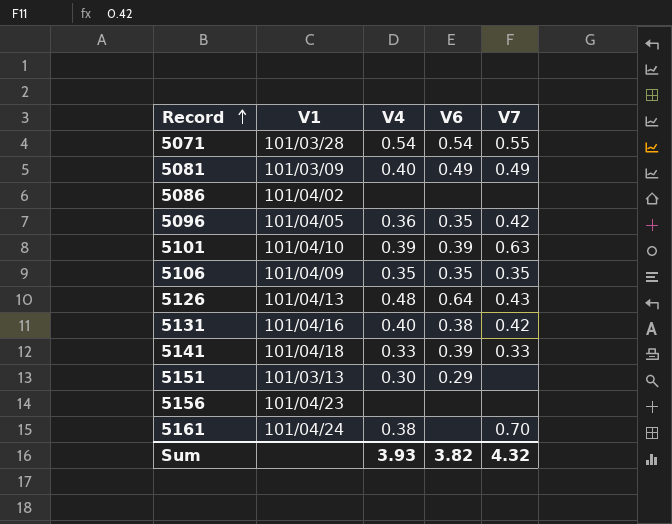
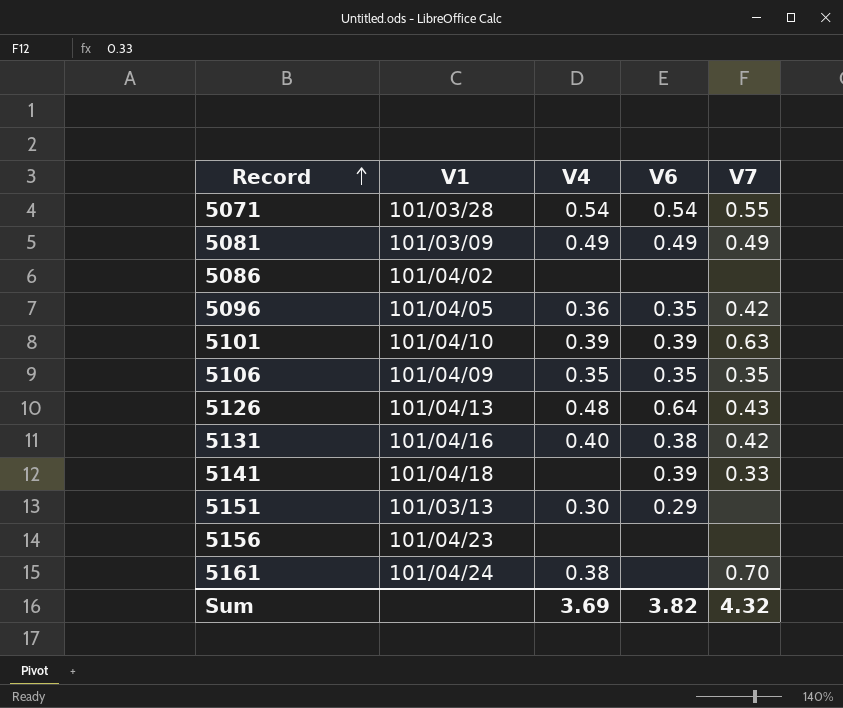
5081 | V4: 0.40 -> 0.49
5141 | V4: 0.33 -> none
Sum | V4: 3.93 -> 3.69

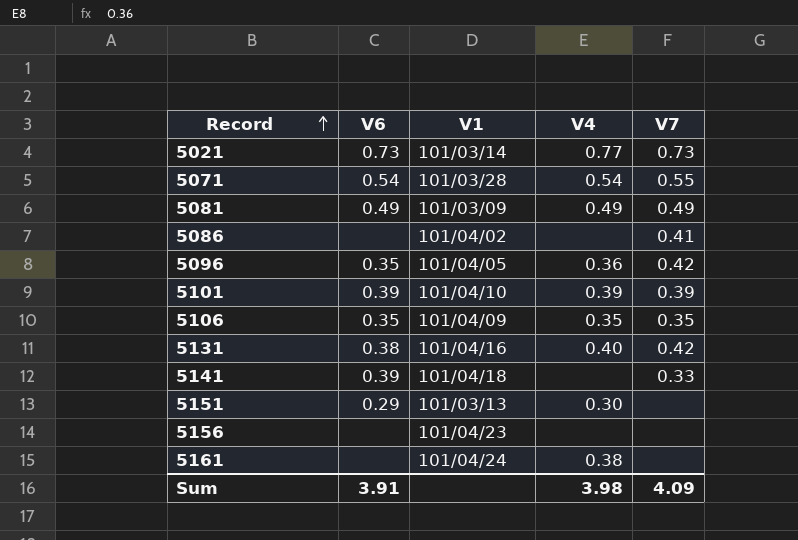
column V6 | position: 4 -> 2
row 5126: 101/04/13 | 0.48 | 0.64 | 0.43 -> none
row 5021: none -> 0.73 | 101/03/14 | 0.77 | 0.73
5086 | V7: none -> 0.41
5101 | V7: 0.63 -> 0.39
5161 | V7: 0.70 -> none
Sum | V6: 3.82 -> 3.91
Sum | V4: 3.69 -> 3.98
Sum | V7: 4.32 -> 4.09

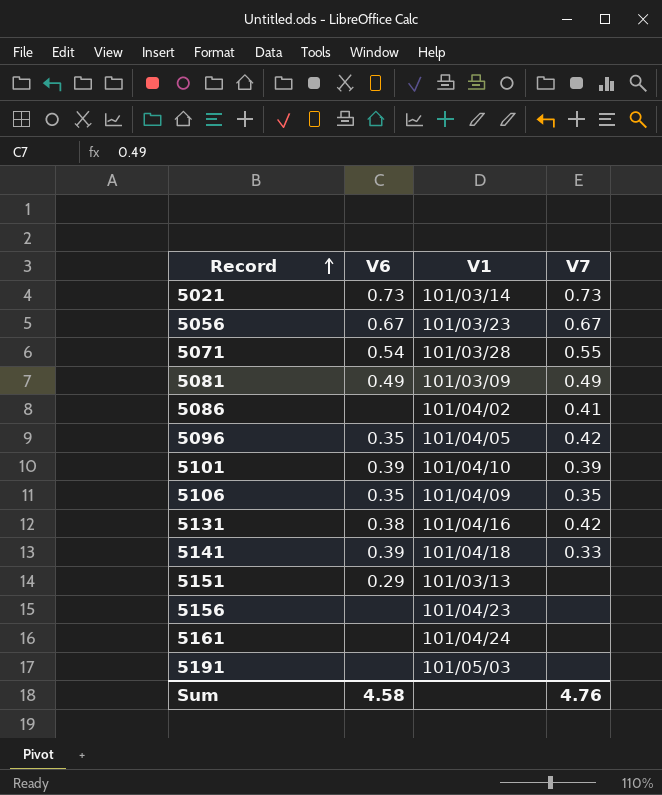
column V4 | position: 4 -> none
row 5056: none -> 0.67 | 101/03/23 | 0.67
row 5191: none -> none | 101/05/03 | none
Sum | V6: 3.91 -> 4.58
Sum | V7: 4.09 -> 4.76

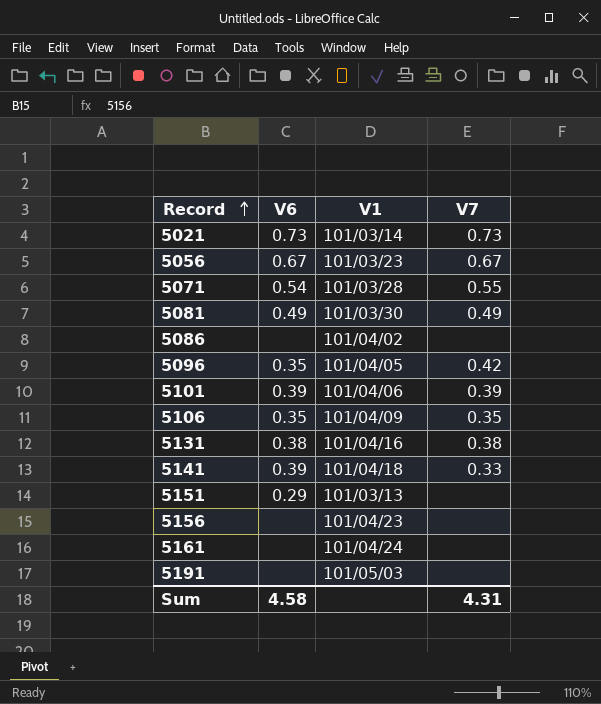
5081 | V1: 101/03/09 -> 101/03/30
5086 | V7: 0.41 -> none
5101 | V1: 101/04/10 -> 101/04/06
5131 | V7: 0.42 -> 0.38
Sum | V7: 4.76 -> 4.31

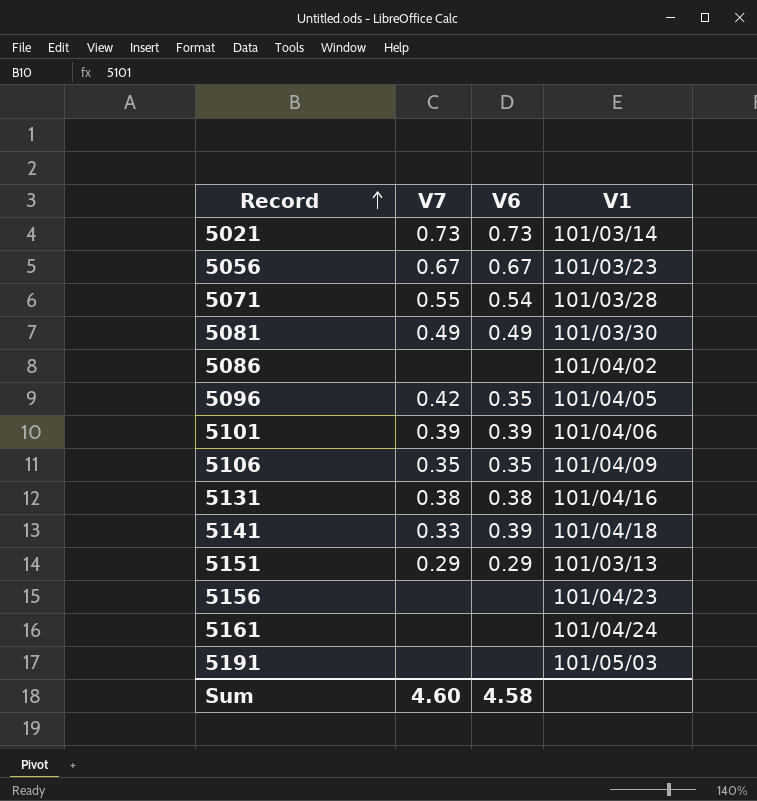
column V7 | position: 4 -> 2
5151 | V7: none -> 0.29
Sum | V7: 4.31 -> 4.60

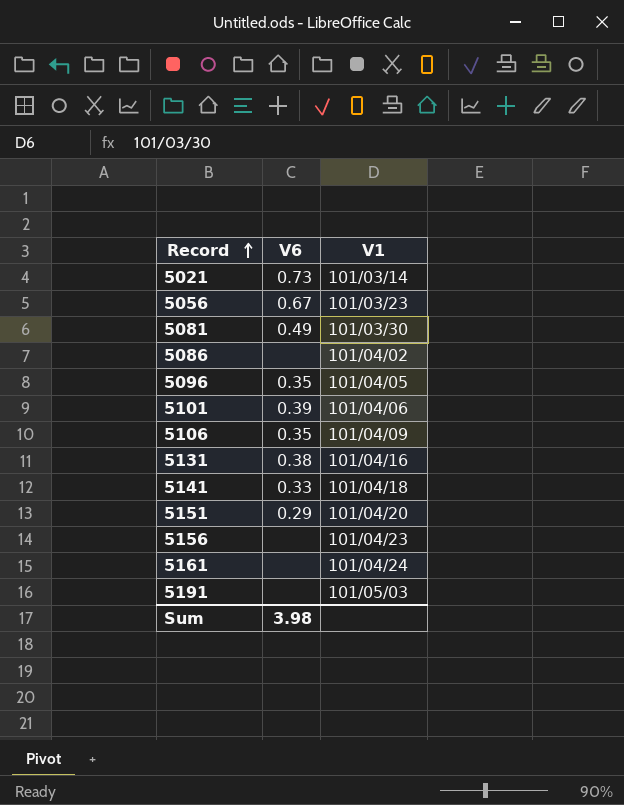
column V7 | position: 2 -> none
row 5071: 0.55 | 0.54 | 101/03/28 -> none
5141 | V6: 0.39 -> 0.33
5151 | V1: 101/03/13 -> 101/04/20
Sum | V6: 4.58 -> 3.98

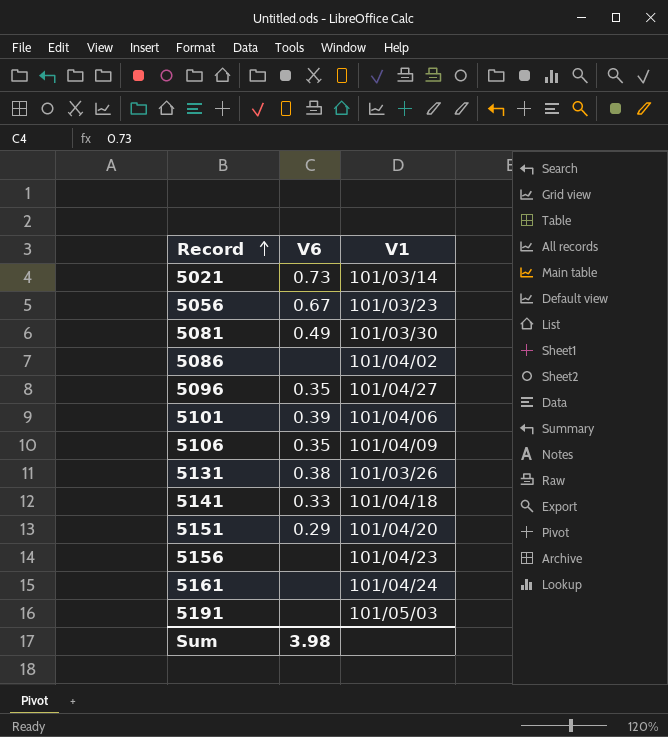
5096 | V1: 101/04/05 -> 101/04/27
5131 | V1: 101/04/16 -> 101/03/26

